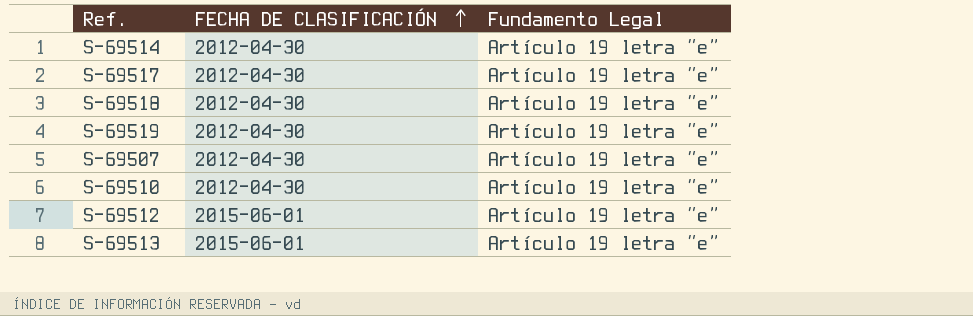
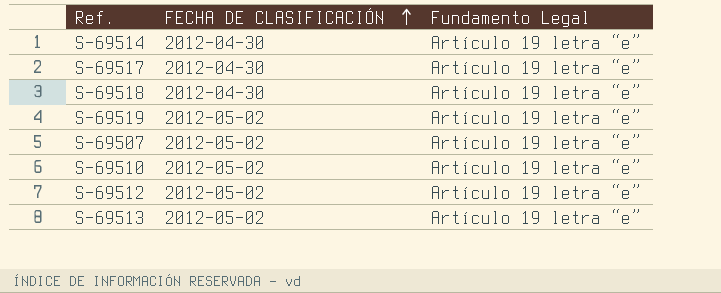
S-69519 | FECHA DE CLASIFICACIÓN: 2012-04-30 -> 2012-05-02
S-69507 | FECHA DE CLASIFICACIÓN: 2012-04-30 -> 2012-05-02
S-69510 | FECHA DE CLASIFICACIÓN: 2012-04-30 -> 2012-05-02
S-69512 | FECHA DE CLASIFICACIÓN: 2015-06-01 -> 2012-05-02
S-69513 | FECHA DE CLASIFICACIÓN: 2015-06-01 -> 2012-05-02

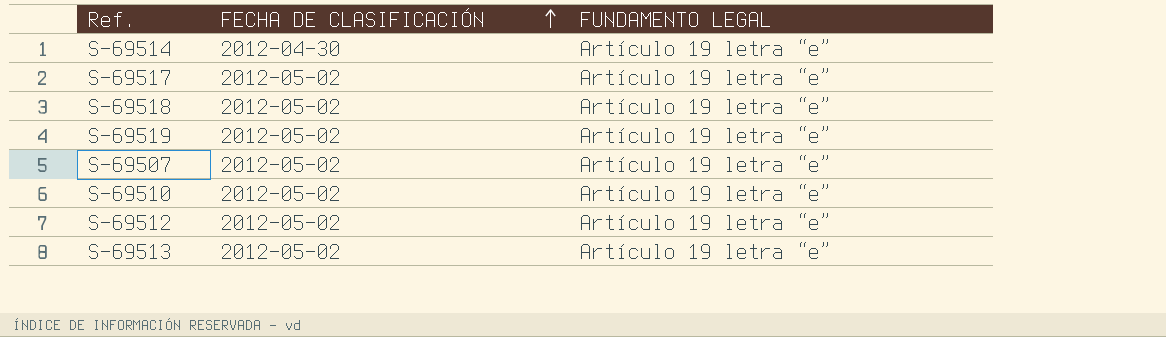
column name: Fundamento Legal -> FUNDAMENTO LEGAL
S-69517 | FECHA DE CLASIFICACIÓN: 2012-04-30 -> 2012-05-02
S-69518 | FECHA DE CLASIFICACIÓN: 2012-04-30 -> 2012-05-02

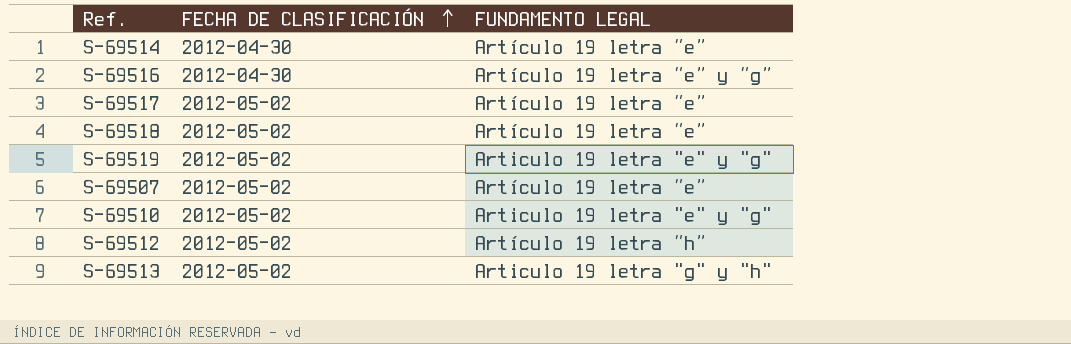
row S-69516: none -> 2012-04-30 | Artículo 19 letra “e” y “g”
S-69519 | FUNDAMENTO LEGAL: Artículo 19 letra “e” -> Articulo 19 letra "e" y "g"
S-69510 | FUNDAMENTO LEGAL: Artículo 19 letra “e” -> Articulo 19 letra "e" y "g"
S-69512 | FUNDAMENTO LEGAL: Artículo 19 letra “e” -> Artículo 19 letra “h”
S-69513 | FUNDAMENTO LEGAL: Artículo 19 letra “e” -> Articulo 19 letra "g" y "h"

